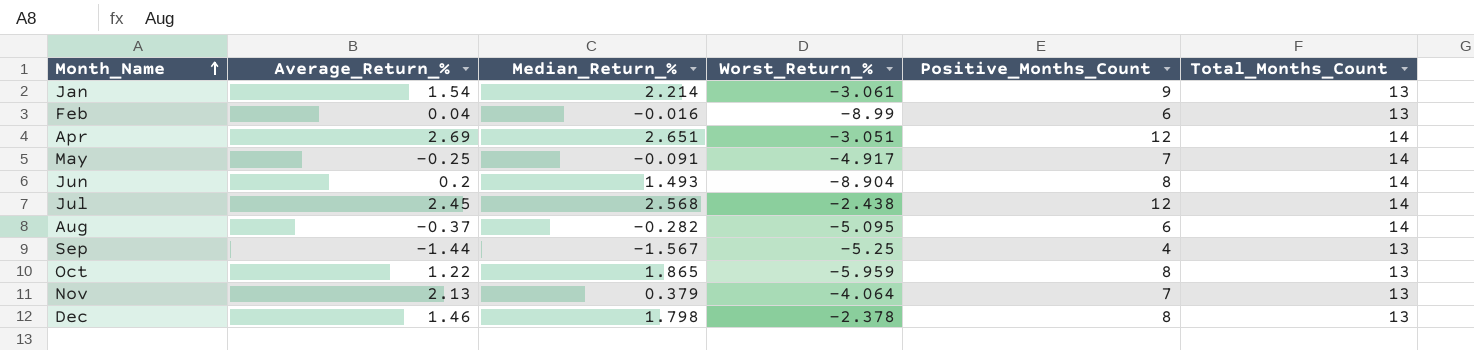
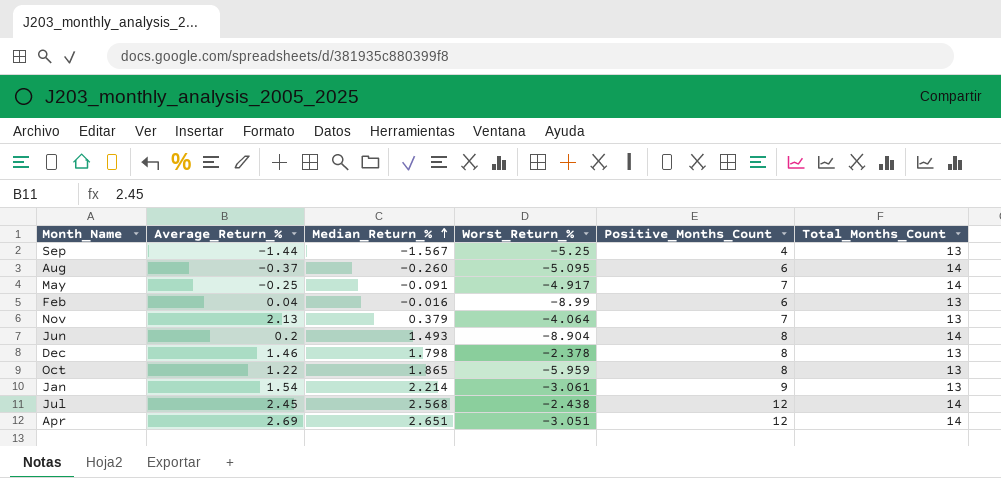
row order: Month_Name ascending -> Median_Return_% ascending
Aug | Median_Return_%: -0.282 -> -0.260

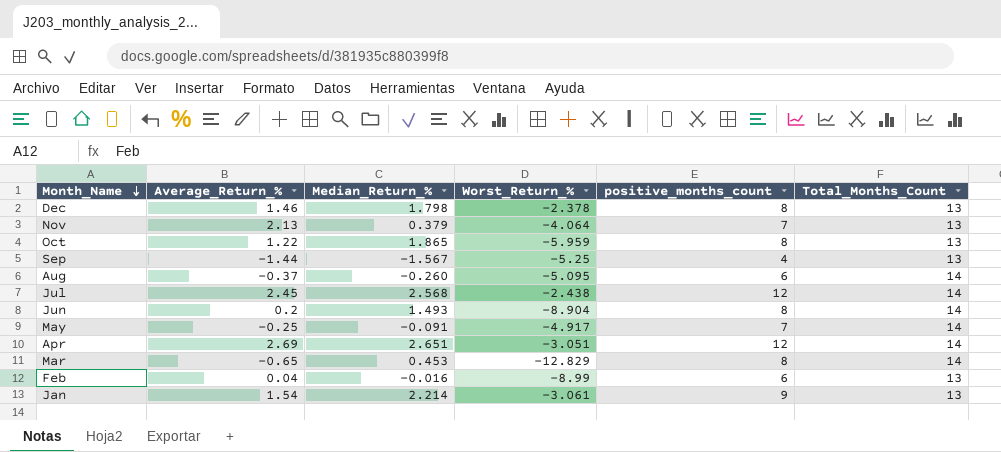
row order: Median_Return_% ascending -> Month_Name descending
column name: Positive_Months_Count -> positive_months_count
row Mar: none -> -0.65 | 0.453 | -12.829 | 8 | 14

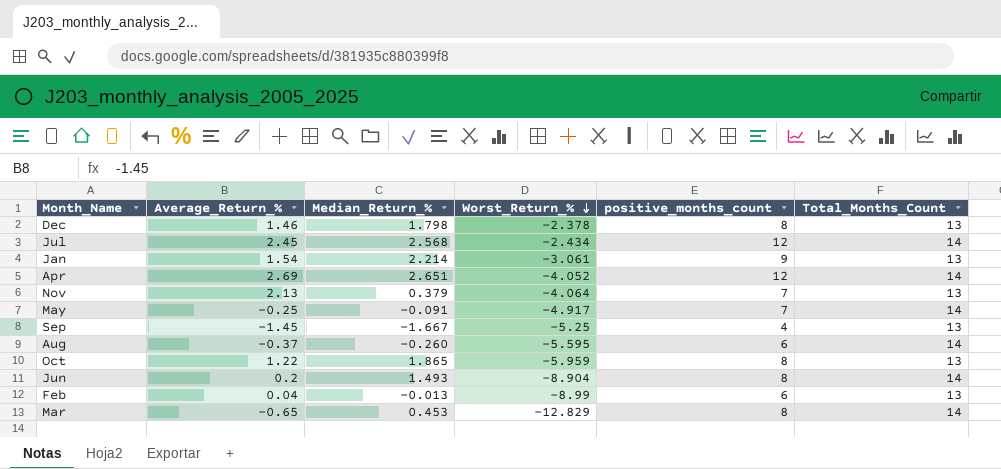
row order: Month_Name descending -> Worst_Return_% descending
Jul | Worst_Return_%: -2.438 -> -2.434
Apr | Worst_Return_%: -3.051 -> -4.052
Sep | Average_Return_%: -1.44 -> -1.45
Sep | Median_Return_%: -1.567 -> -1.667
Aug | Worst_Return_%: -5.095 -> -5.595
Feb | Median_Return_%: -0.016 -> -0.013

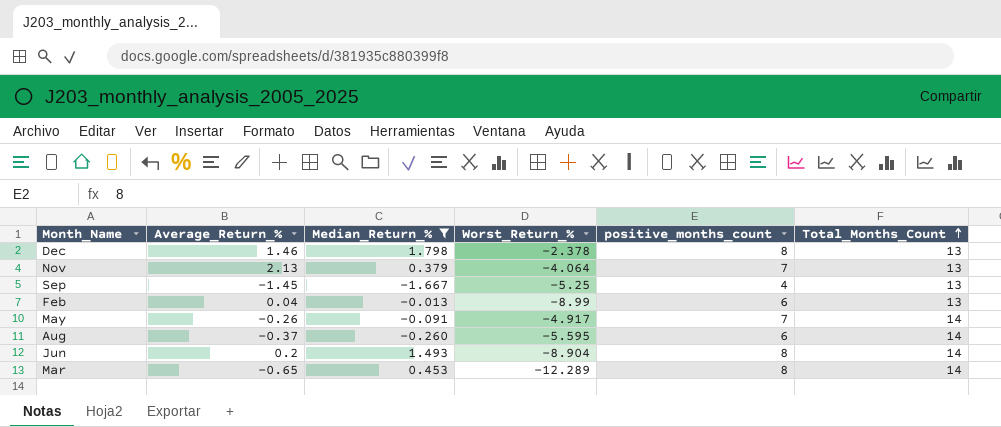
filter: none -> Median_Return_% <= 1.798
row order: Worst_Return_% descending -> Total_Months_Count ascending
May | Average_Return_%: -0.25 -> -0.26
Mar | Worst_Return_%: -12.829 -> -12.289

